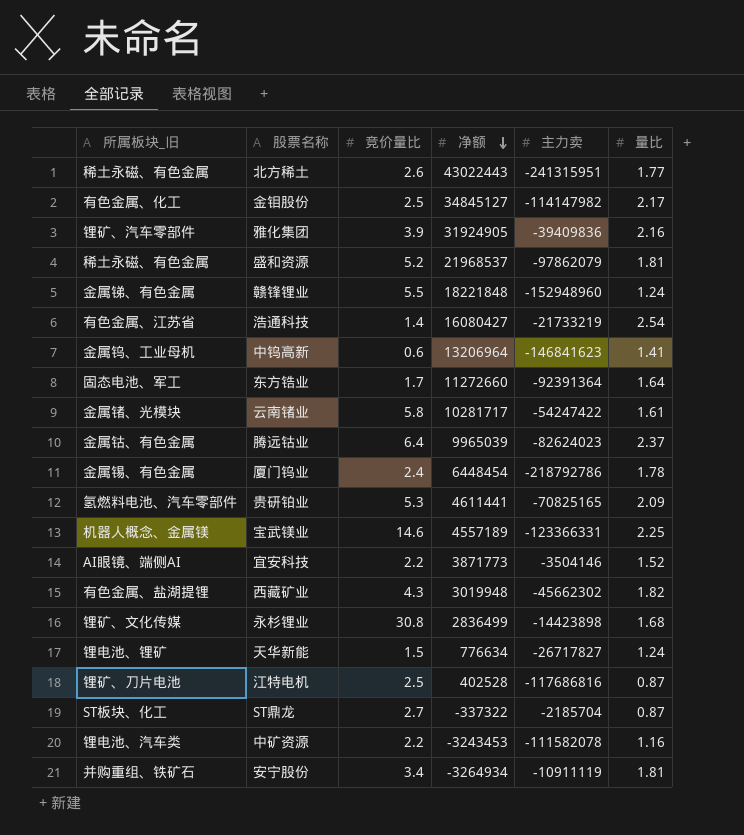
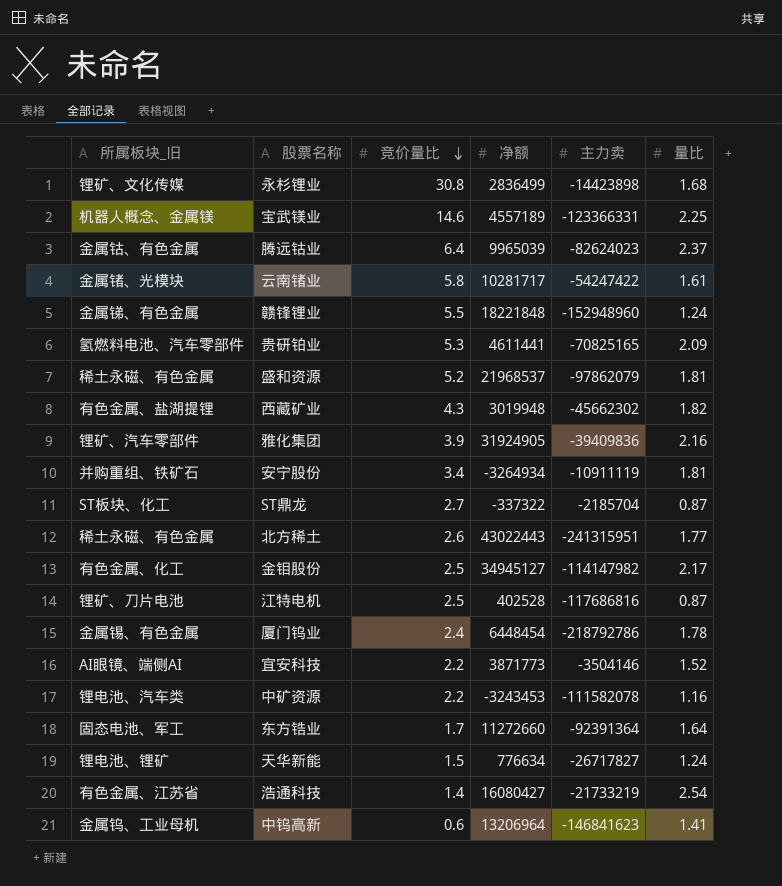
row order: 净额 descending -> 竞价量比 descending
金钼股份 | 净额: 34845127 -> 34945127

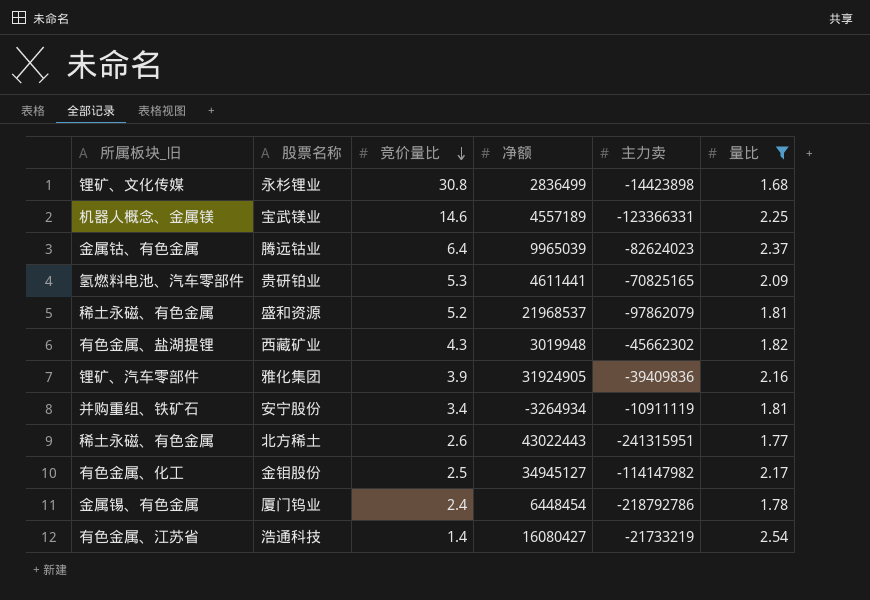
filter: none -> 量比 >= 1.68

